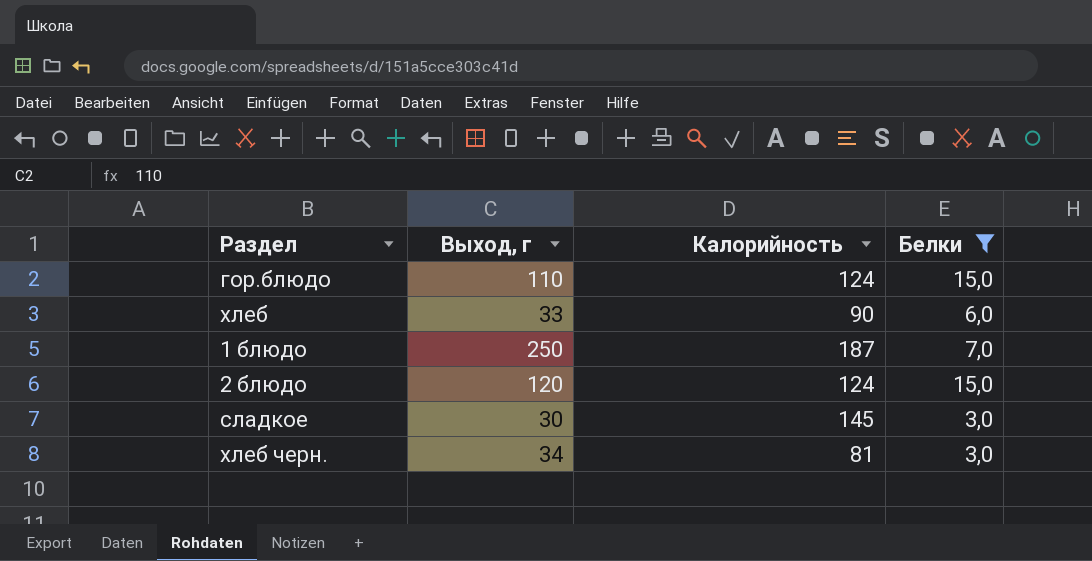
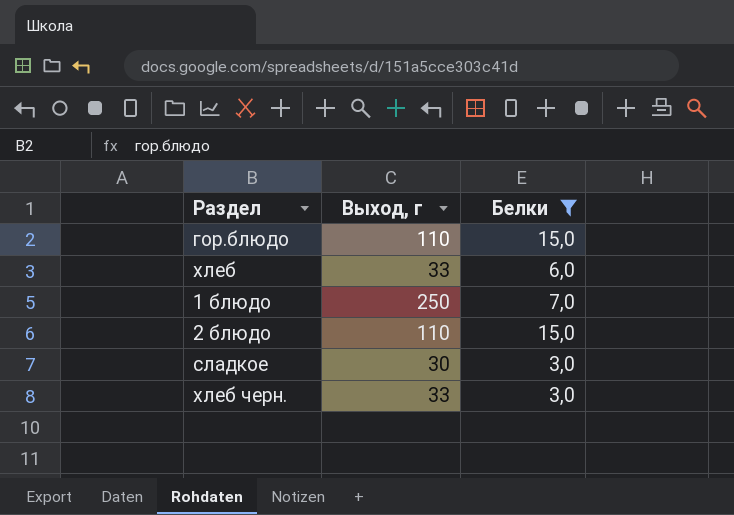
column Калорийность | position: 3 -> none
2 блюдо | Выход, г: 120 -> 110
хлеб черн. | Выход, г: 34 -> 33

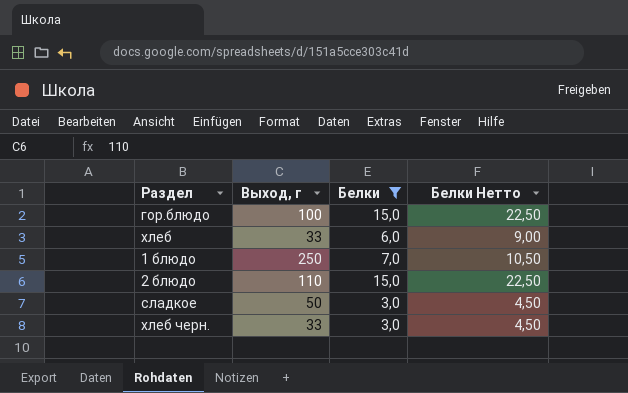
column Белки Нетто | formula: none -> [Белки] * 1,5
гор.блюдо | Выход, г: 110 -> 100
сладкое | Выход, г: 30 -> 50

